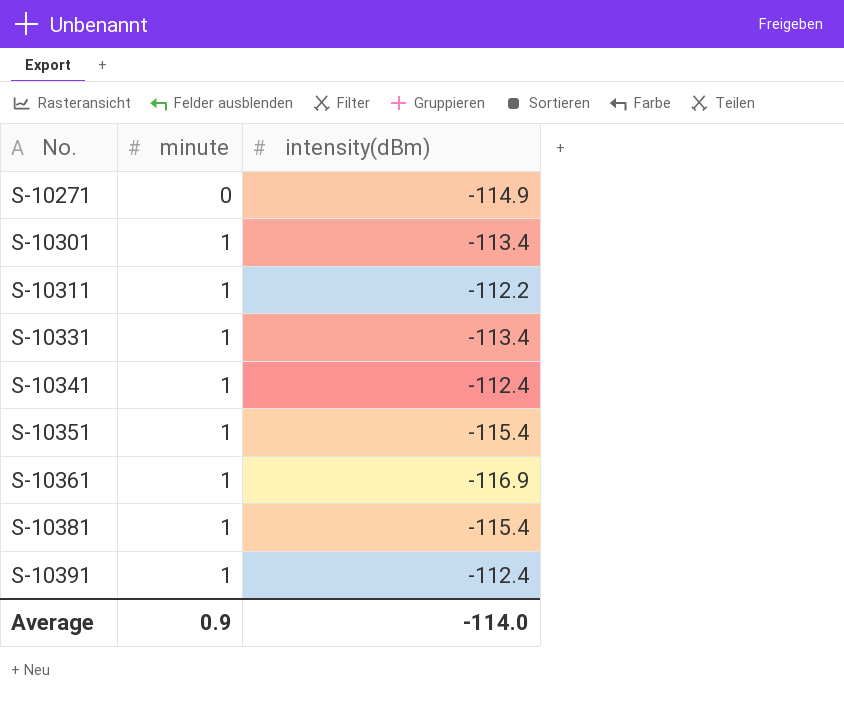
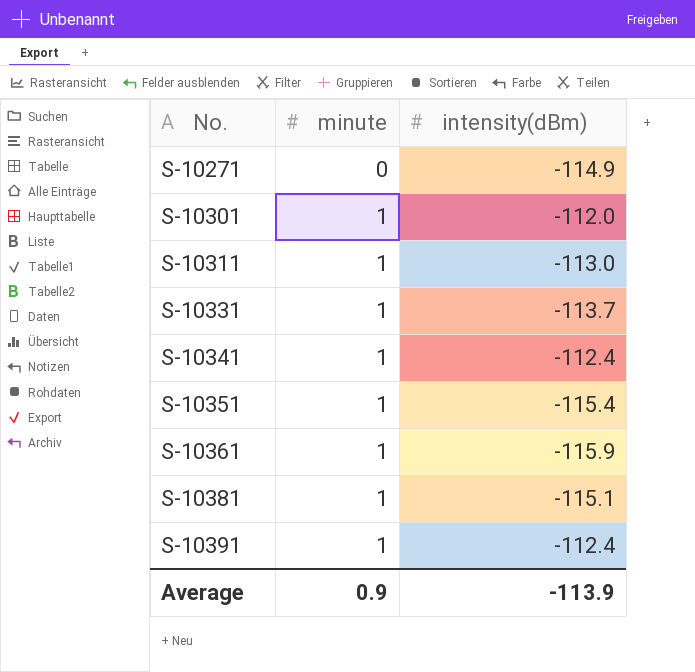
S-10301 | intensity(dBm): -113.4 -> -112.0
S-10311 | intensity(dBm): -112.2 -> -113.0
S-10331 | intensity(dBm): -113.4 -> -113.7
S-10361 | intensity(dBm): -116.9 -> -115.9
S-10381 | intensity(dBm): -115.4 -> -115.1
Average | intensity(dBm): -114.0 -> -113.9

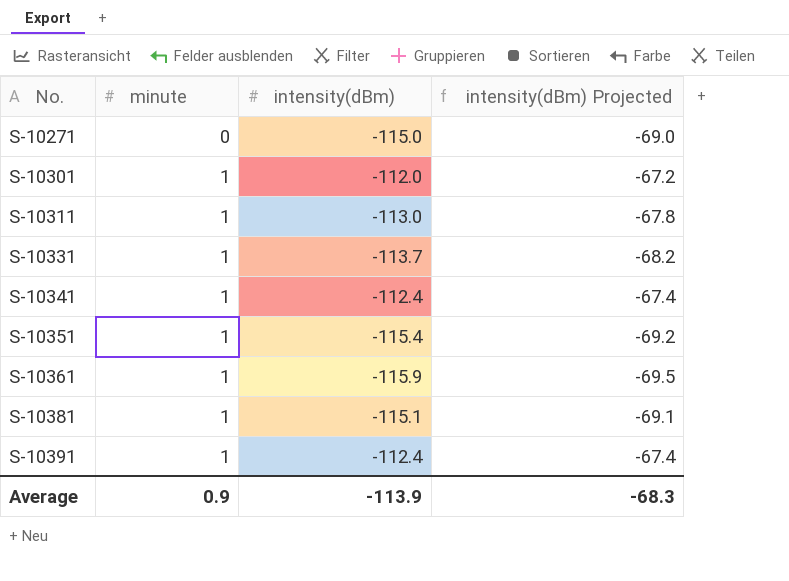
column intensity(dBm) Projected | formula: none -> [intensity(dBm)] * 0.6
S-10271 | intensity(dBm): -114.9 -> -115.0

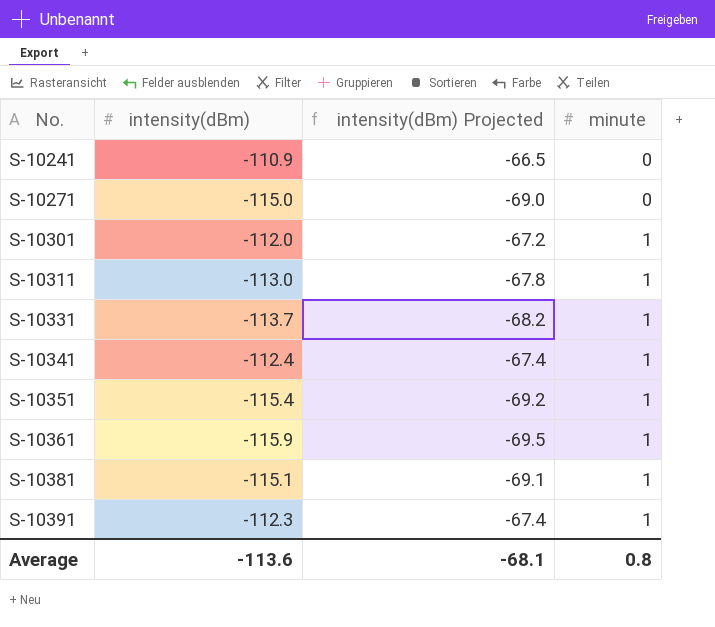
column minute | position: 2 -> 4
row S-10241: none -> -110.9 | -66.5 | 0
S-10391 | intensity(dBm): -112.4 -> -112.3
Average | intensity(dBm): -113.9 -> -113.6
Average | intensity(dBm) Projected: -68.3 -> -68.1
Average | minute: 0.9 -> 0.8

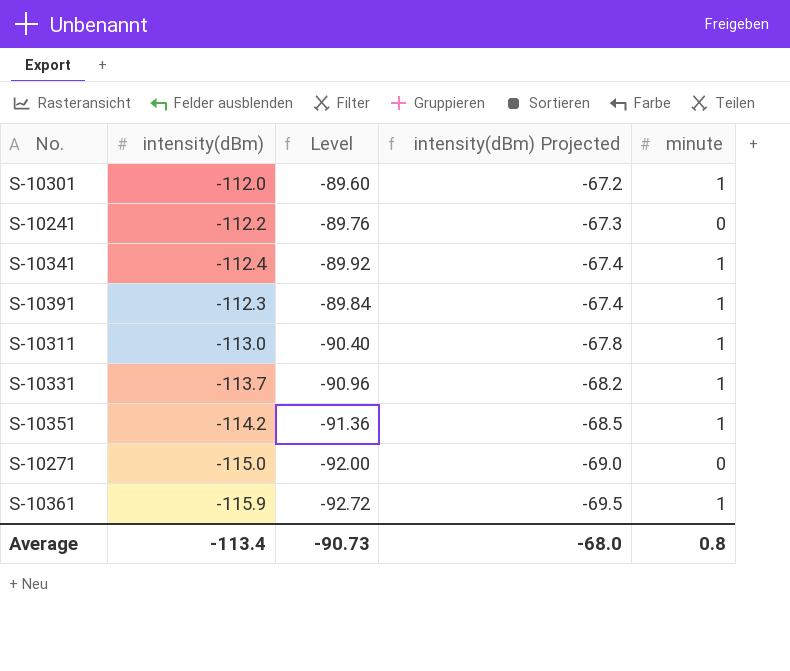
row order: No. ascending -> intensity(dBm) Projected descending
column Level | formula: none -> [intensity(dBm)] * 0.8
row S-10381: -115.1 | -69.1 | 1 -> none
S-10241 | intensity(dBm): -110.9 -> -112.2
S-10241 | intensity(dBm) Projected: -66.5 -> -67.3
S-10351 | intensity(dBm): -115.4 -> -114.2
S-10351 | intensity(dBm) Projected: -69.2 -> -68.5
Average | intensity(dBm): -113.6 -> -113.4
Average | intensity(dBm) Projected: -68.1 -> -68.0

